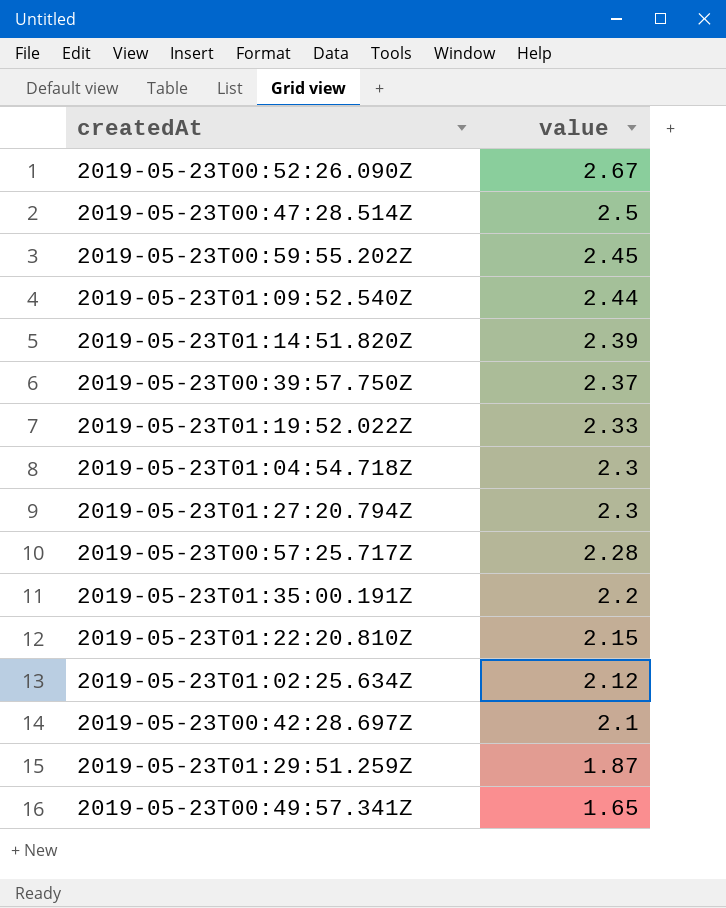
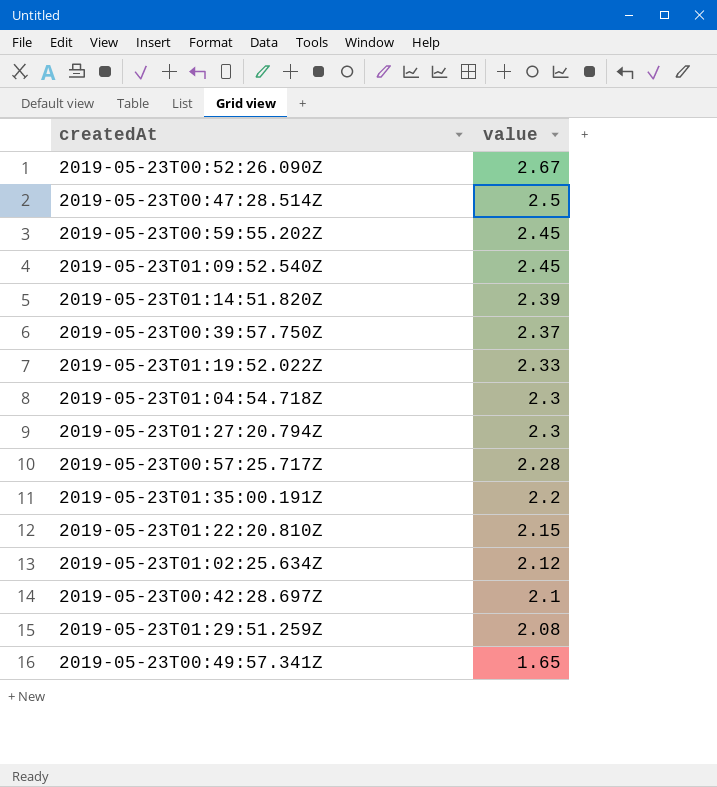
2019-05-23T01:09:52.540Z | value: 2.44 -> 2.45
2019-05-23T01:29:51.259Z | value: 1.87 -> 2.08

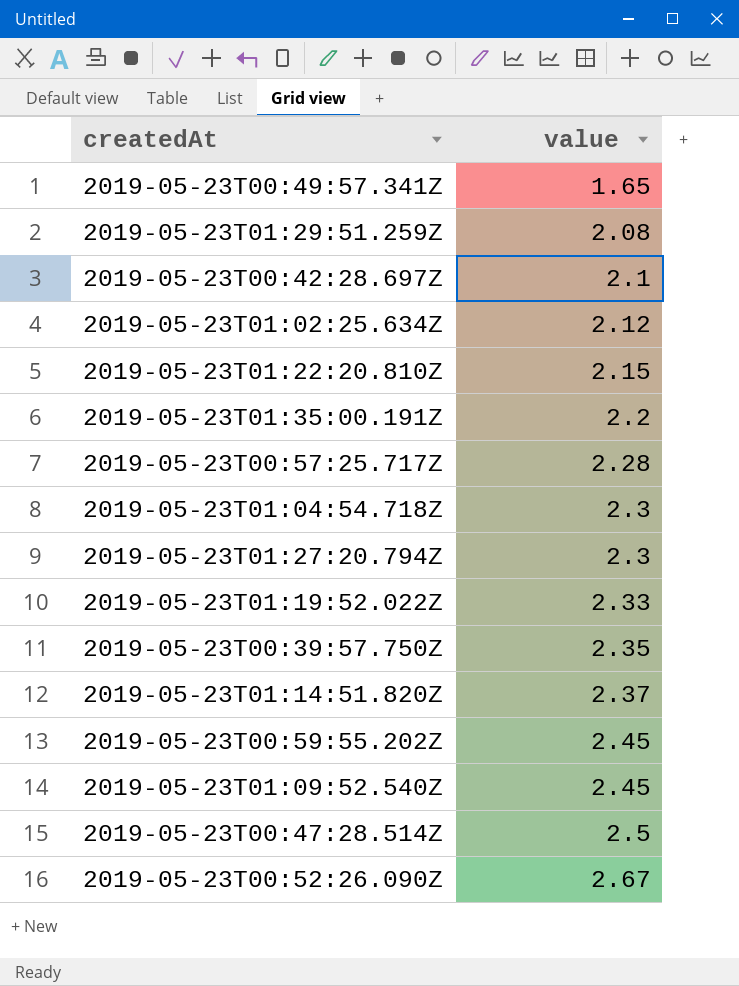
row order: value descending -> value ascending
2019-05-23T00:39:57.750Z | value: 2.37 -> 2.35
2019-05-23T01:14:51.820Z | value: 2.39 -> 2.37

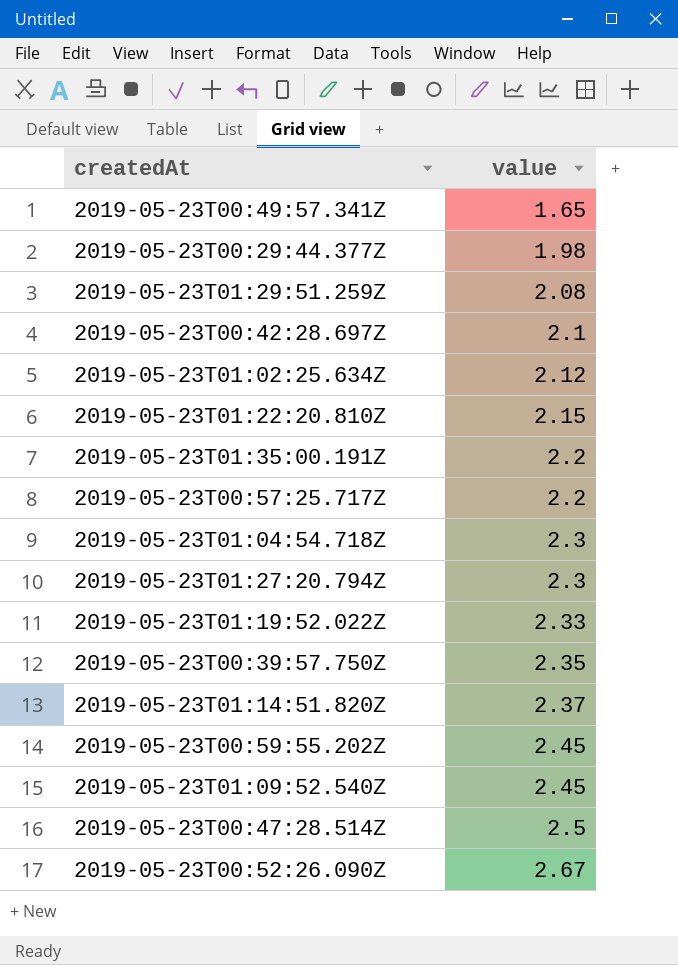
row 2019-05-23T00:29:44.377Z: none -> 1.98
2019-05-23T00:57:25.717Z | value: 2.28 -> 2.2

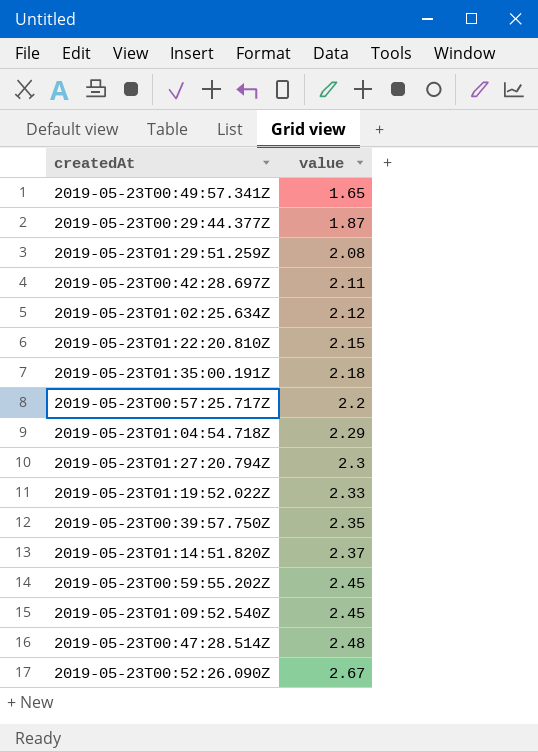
2019-05-23T00:29:44.377Z | value: 1.98 -> 1.87
2019-05-23T00:42:28.697Z | value: 2.1 -> 2.11
2019-05-23T01:35:00.191Z | value: 2.2 -> 2.18
2019-05-23T01:04:54.718Z | value: 2.3 -> 2.29
2019-05-23T00:47:28.514Z | value: 2.5 -> 2.48

